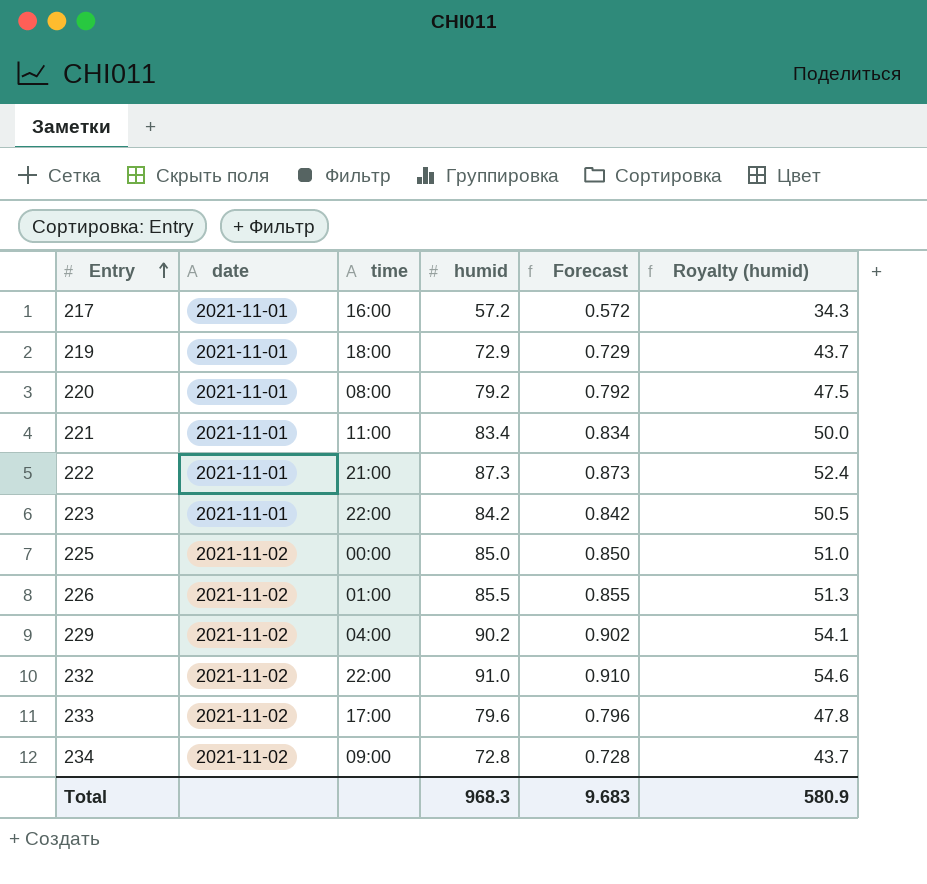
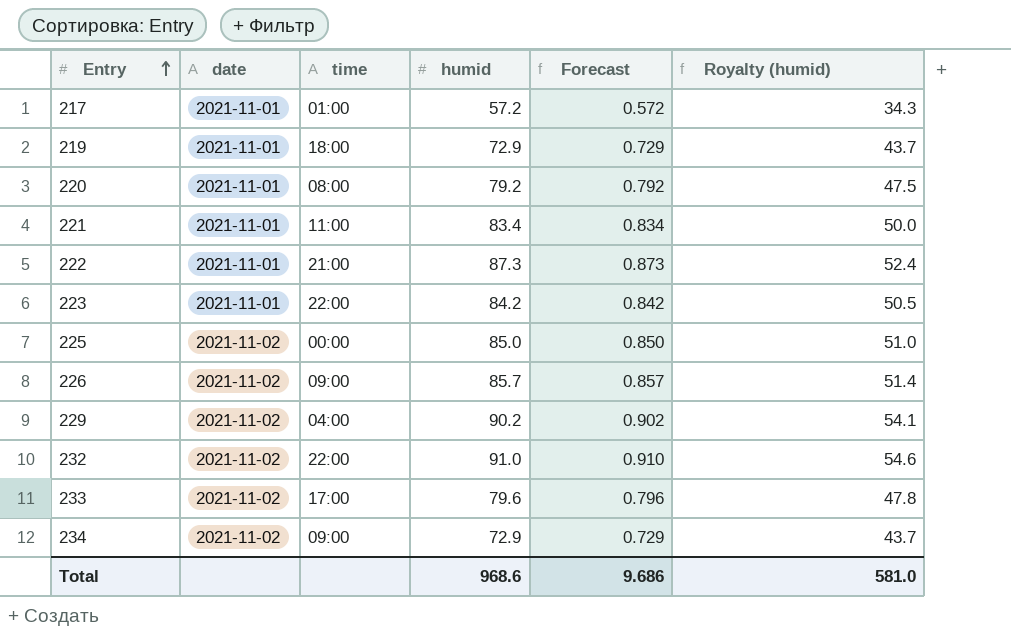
217 | time: 16:00 -> 01:00
226 | time: 01:00 -> 09:00
226 | humid: 85.5 -> 85.7
226 | Forecast: 0.855 -> 0.857
226 | Royalty (humid): 51.3 -> 51.4
234 | humid: 72.8 -> 72.9
234 | Forecast: 0.728 -> 0.729
Total | humid: 968.3 -> 968.6
Total | Forecast: 9.683 -> 9.686
Total | Royalty (humid): 580.9 -> 581.0

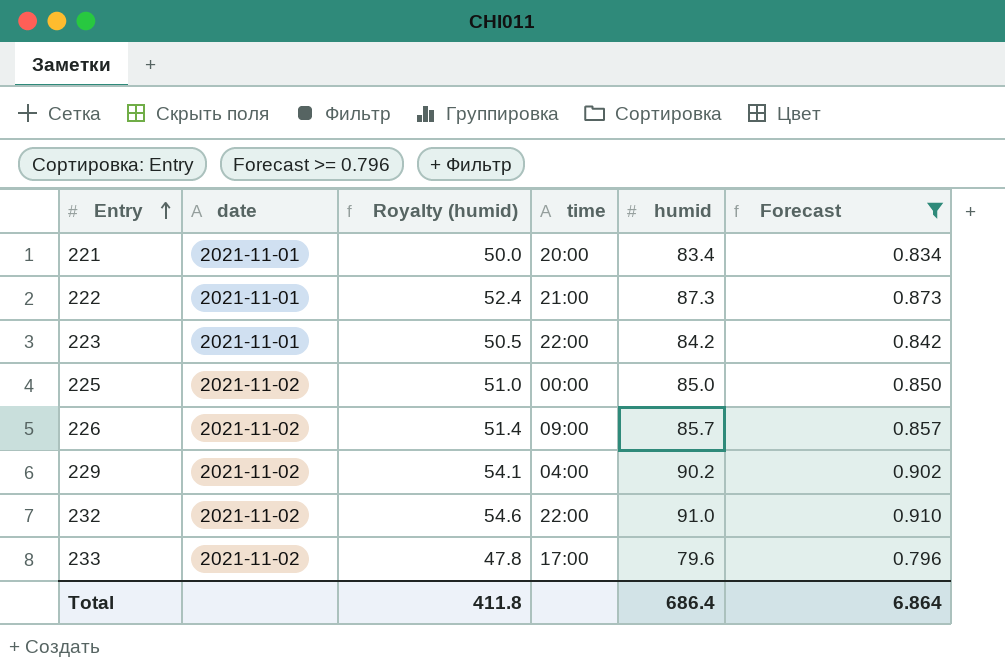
filter: none -> Forecast >= 0.796
column Royalty (humid) | position: 6 -> 3
221 | time: 11:00 -> 20:00
Total | Royalty (humid): 581.0 -> 411.8
Total | humid: 968.6 -> 686.4
Total | Forecast: 9.686 -> 6.864

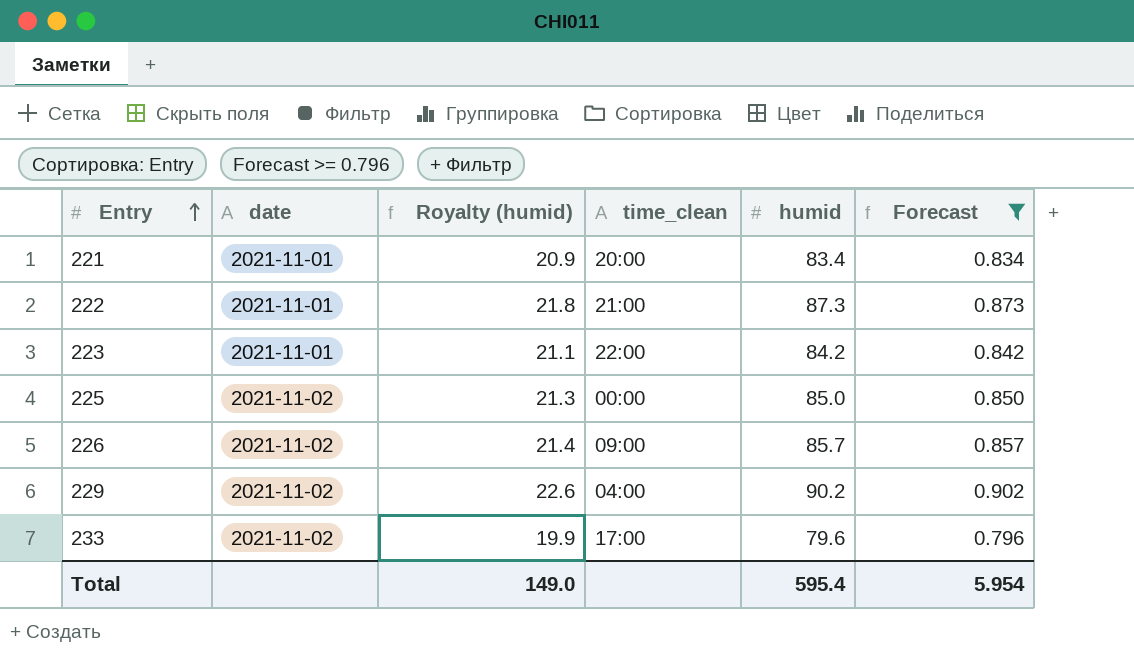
column Royalty (humid) | formula: [humid] * 0.6 -> [humid] * 0.25
column name: time -> time_clean
row 232: 2021-11-02 | 54.6 | 22:00 | 91.0 | 0.910 -> none
Total | Royalty (humid): 411.8 -> 149.0
Total | humid: 686.4 -> 595.4
Total | Forecast: 6.864 -> 5.954

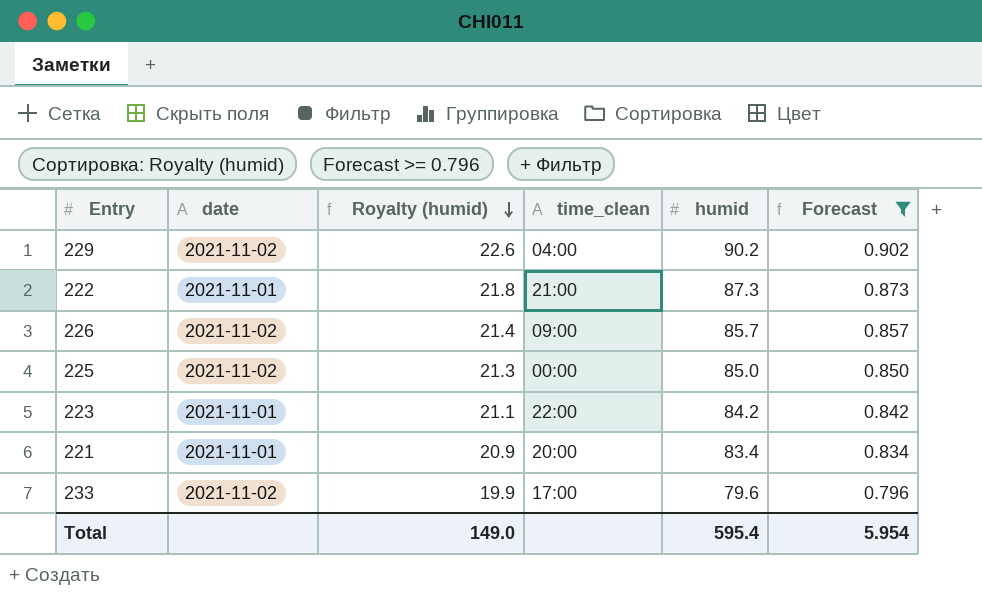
row order: Entry ascending -> Royalty (humid) descending

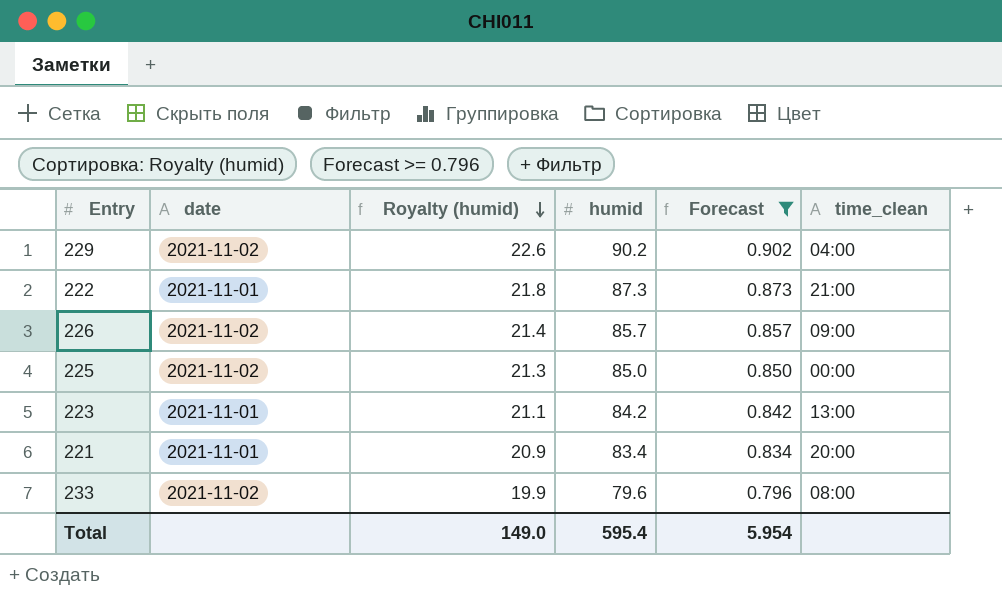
column time_clean | position: 4 -> 6
223 | time_clean: 22:00 -> 13:00
233 | time_clean: 17:00 -> 08:00

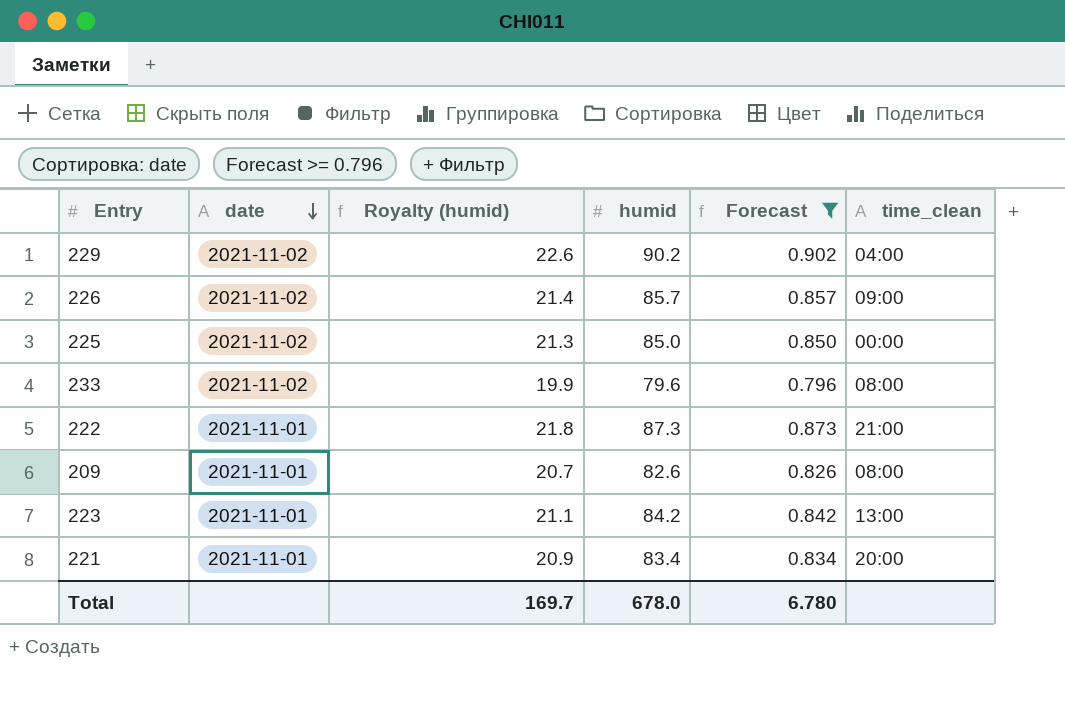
row order: Royalty (humid) descending -> date descending
row 209: none -> 2021-11-01 | 20.7 | 82.6 | 0.826 | 08:00
Total | Royalty (humid): 149.0 -> 169.7
Total | humid: 595.4 -> 678.0
Total | Forecast: 5.954 -> 6.780

